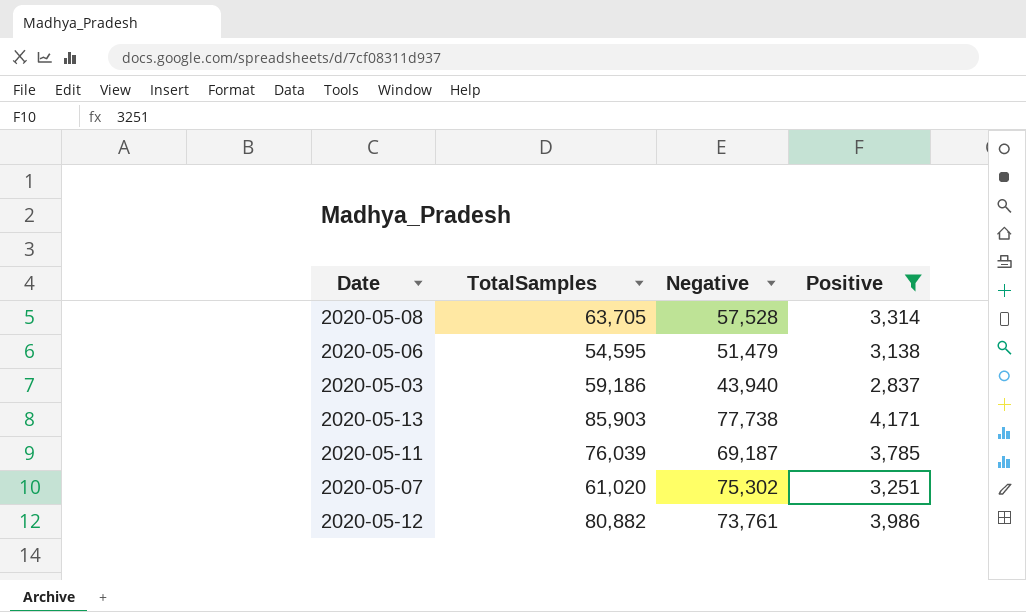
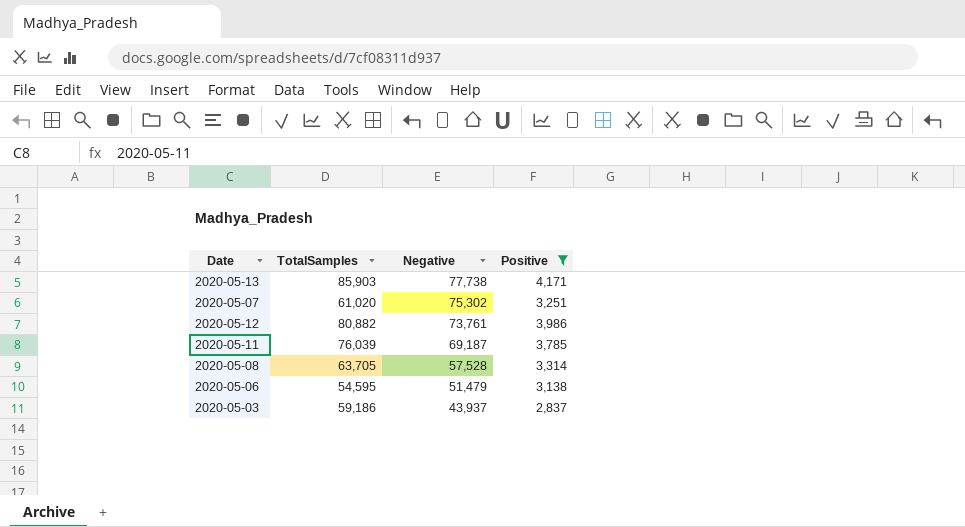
row order: none -> Negative descending
2020-05-03 | Negative: 43,940 -> 43,937

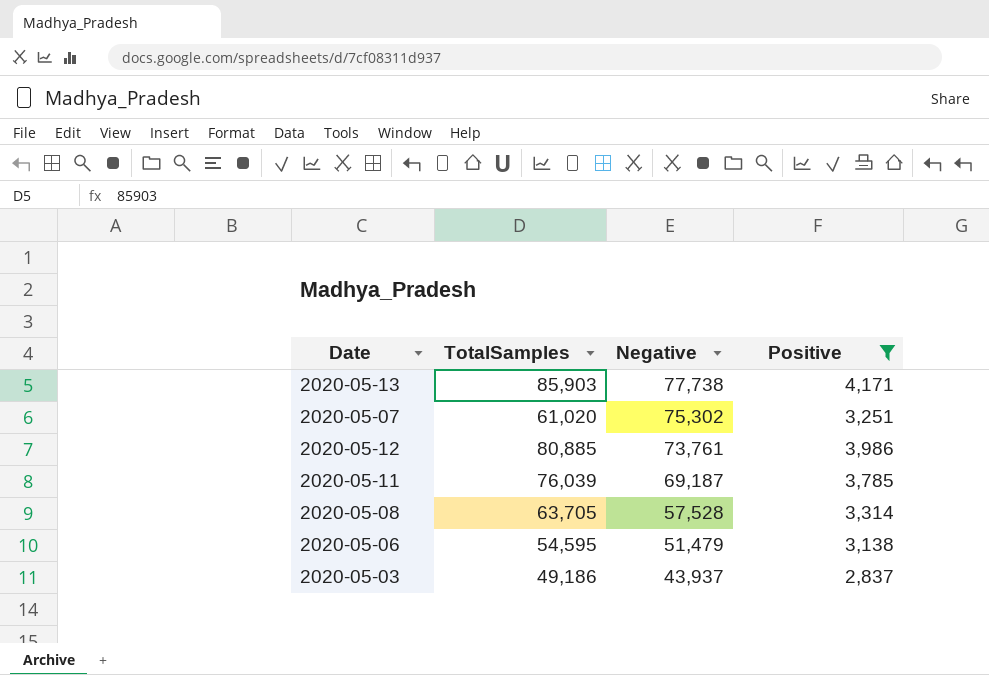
2020-05-12 | TotalSamples: 80,882 -> 80,885
2020-05-03 | TotalSamples: 59,186 -> 49,186

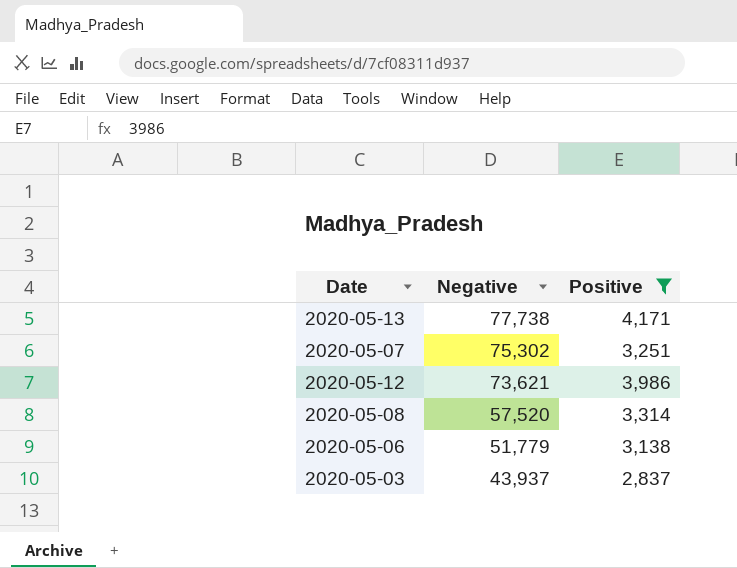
column TotalSamples | position: 2 -> none
row 2020-05-11: 76,039 | 69,187 | 3,785 -> none
2020-05-12 | Negative: 73,761 -> 73,621
2020-05-08 | Negative: 57,528 -> 57,520
2020-05-06 | Negative: 51,479 -> 51,779

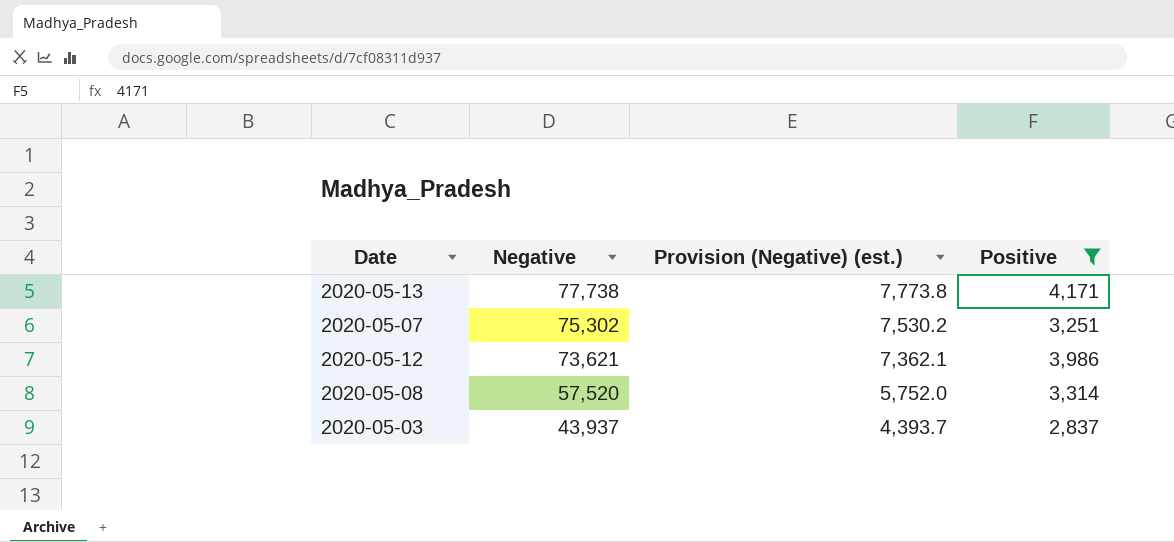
column Provision (Negative) (est.) | formula: none -> [Negative] * 0.1
row 2020-05-06: 51,779 | 3,138 -> none

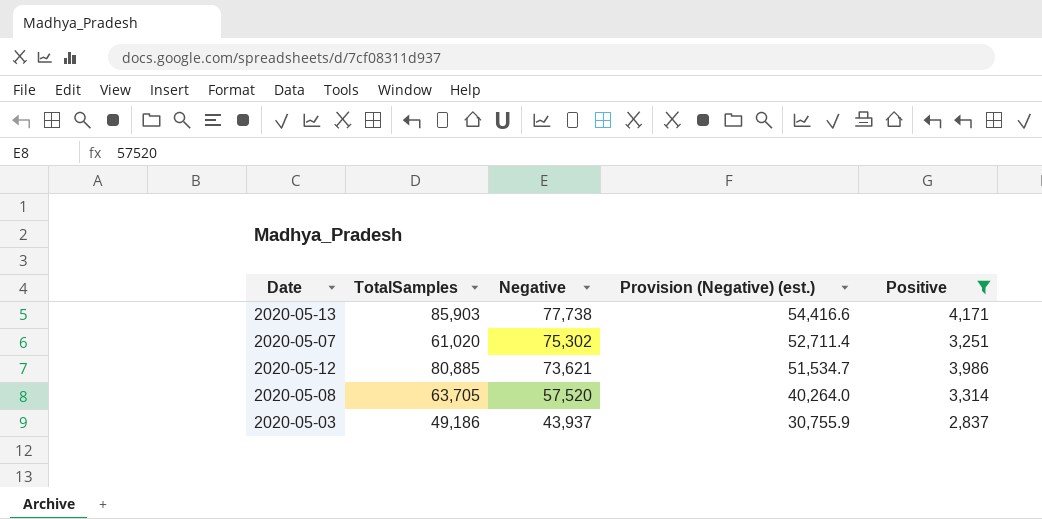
column TotalSamples | position: none -> 2
column Provision (Negative) (est.) | formula: [Negative] * 0.1 -> [Negative] * 0.7

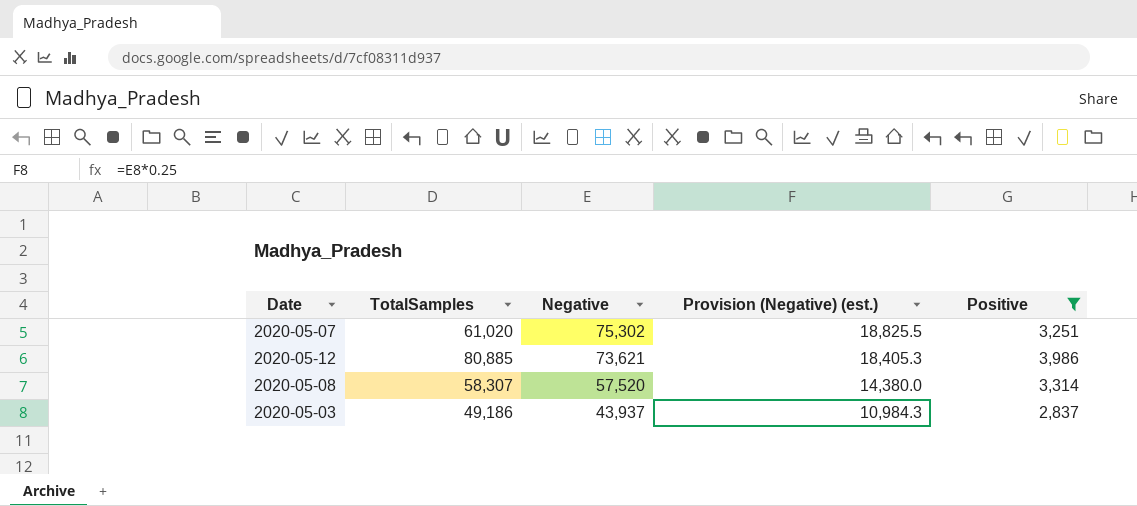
column Provision (Negative) (est.) | formula: [Negative] * 0.7 -> [Negative] * 0.25
row 2020-05-13: 85,903 | 77,738 | 54,416.6 | 4,171 -> none
2020-05-08 | TotalSamples: 63,705 -> 58,307

